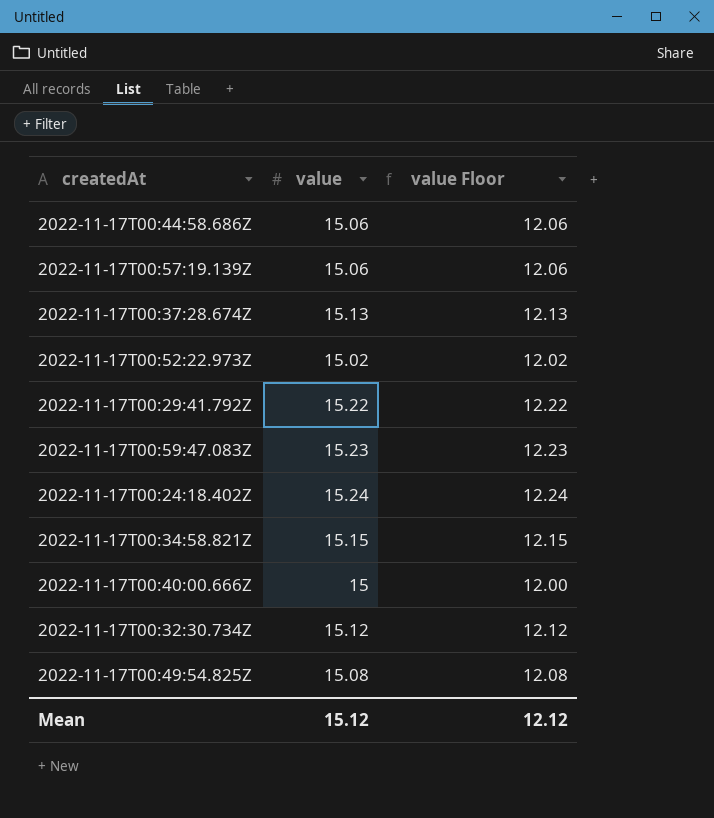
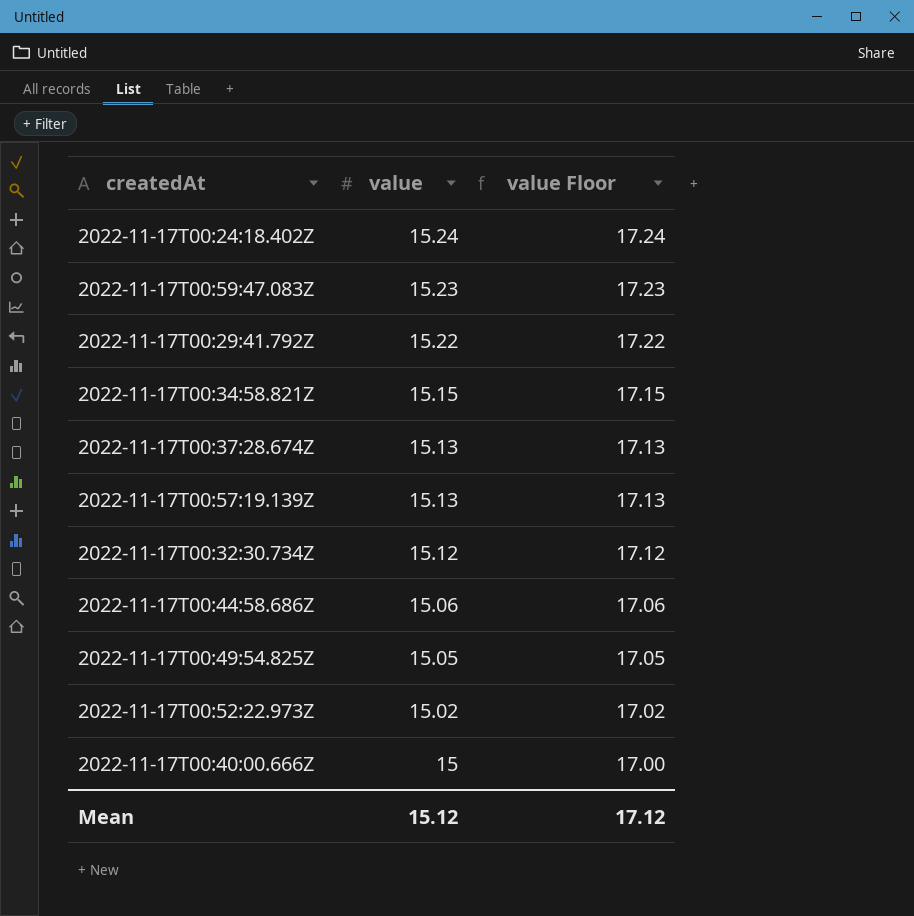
row order: none -> value descending
column value Floor | formula: [value] - 3 -> [value] + 2
2022-11-17T00:57:19.139Z | value: 15.06 -> 15.13
2022-11-17T00:49:54.825Z | value: 15.08 -> 15.05
Mean | value Floor: 12.12 -> 17.12

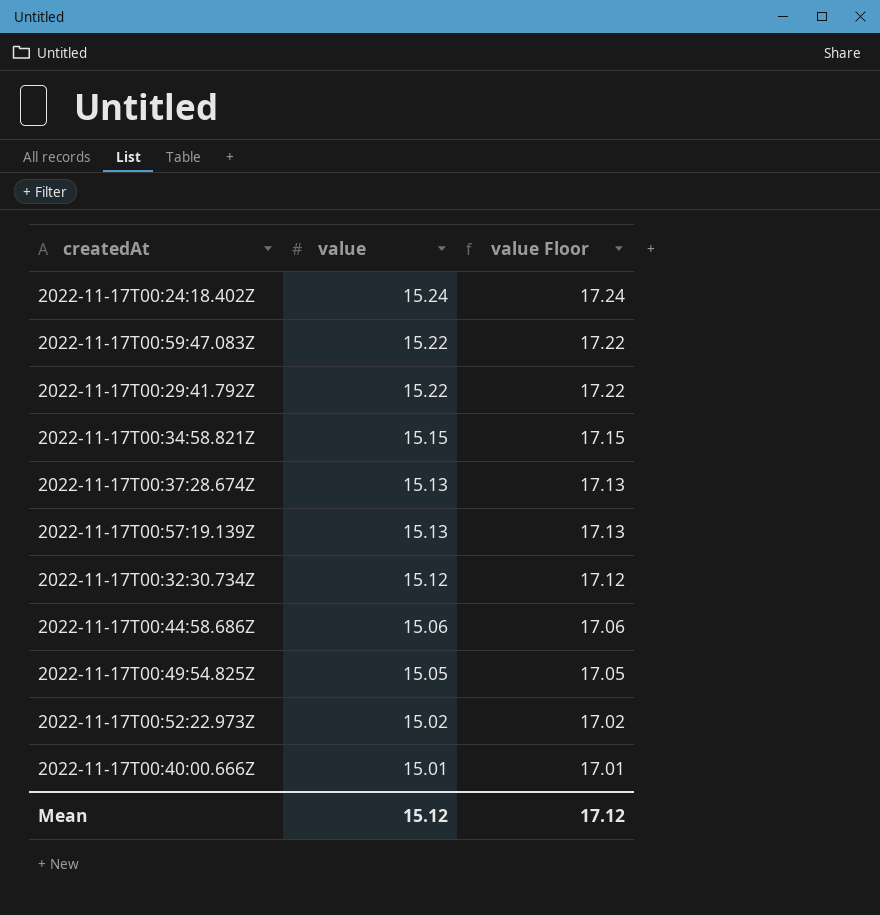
2022-11-17T00:59:47.083Z | value: 15.23 -> 15.22
2022-11-17T00:59:47.083Z | value Floor: 17.23 -> 17.22
2022-11-17T00:40:00.666Z | value: 15 -> 15.01
2022-11-17T00:40:00.666Z | value Floor: 17.00 -> 17.01

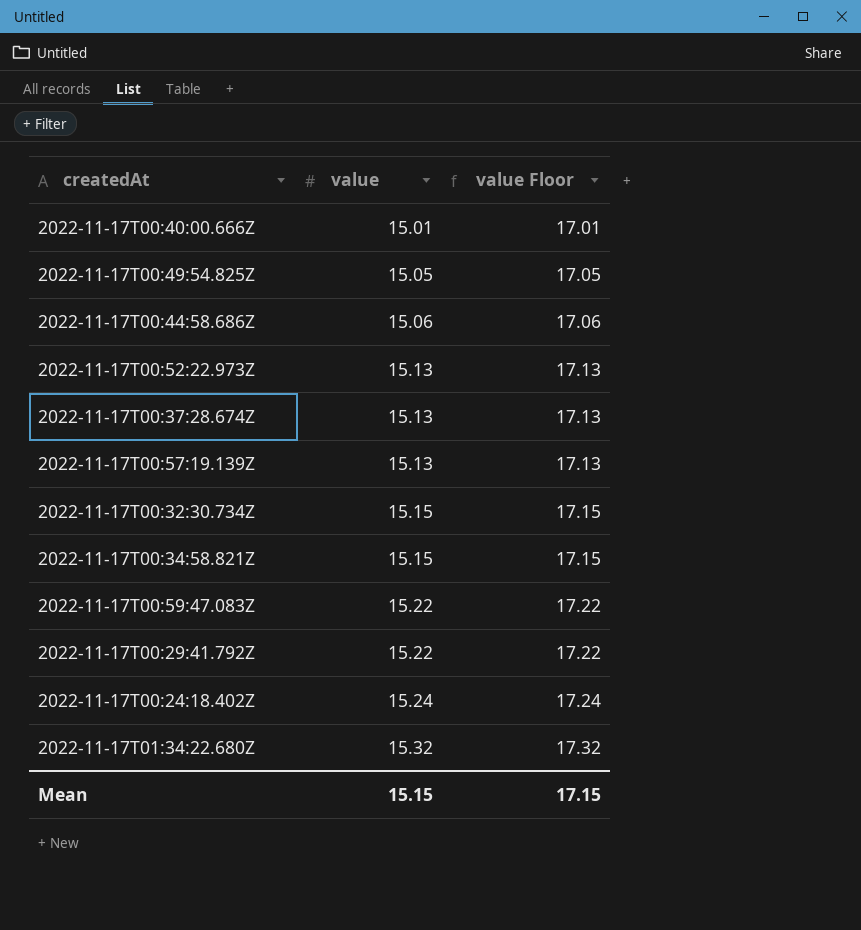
row order: value descending -> value ascending
2022-11-17T00:52:22.973Z | value: 15.02 -> 15.13
2022-11-17T00:52:22.973Z | value Floor: 17.02 -> 17.13
2022-11-17T00:32:30.734Z | value: 15.12 -> 15.15
2022-11-17T00:32:30.734Z | value Floor: 17.12 -> 17.15
row 2022-11-17T01:34:22.680Z: none -> 15.32 | 17.32
Mean | value: 15.12 -> 15.15
Mean | value Floor: 17.12 -> 17.15

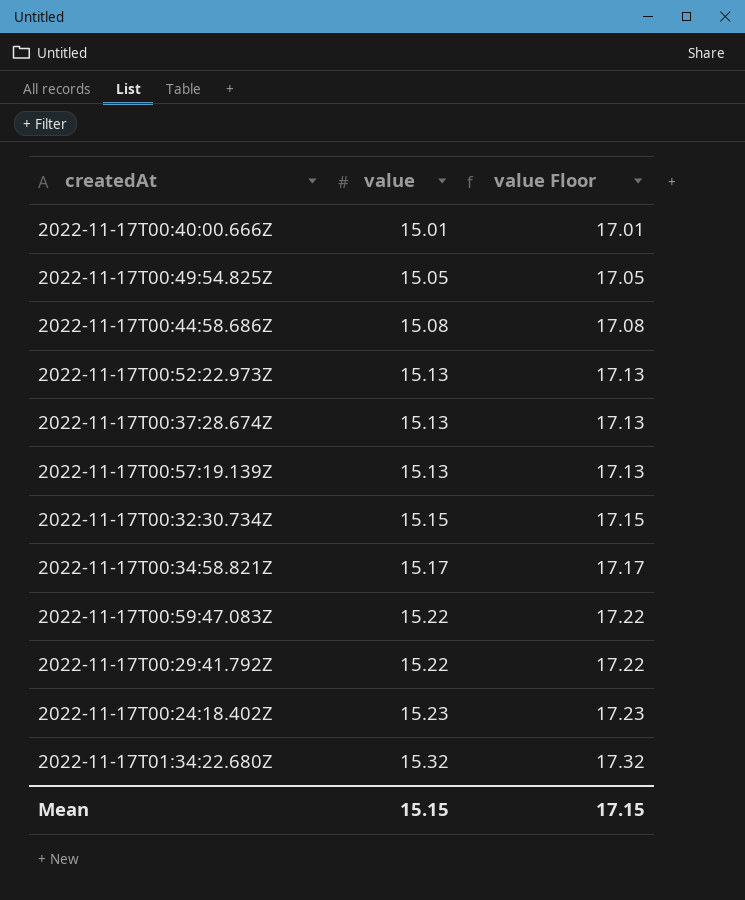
2022-11-17T00:44:58.686Z | value: 15.06 -> 15.08
2022-11-17T00:44:58.686Z | value Floor: 17.06 -> 17.08
2022-11-17T00:34:58.821Z | value: 15.15 -> 15.17
2022-11-17T00:34:58.821Z | value Floor: 17.15 -> 17.17
2022-11-17T00:24:18.402Z | value: 15.24 -> 15.23
2022-11-17T00:24:18.402Z | value Floor: 17.24 -> 17.23

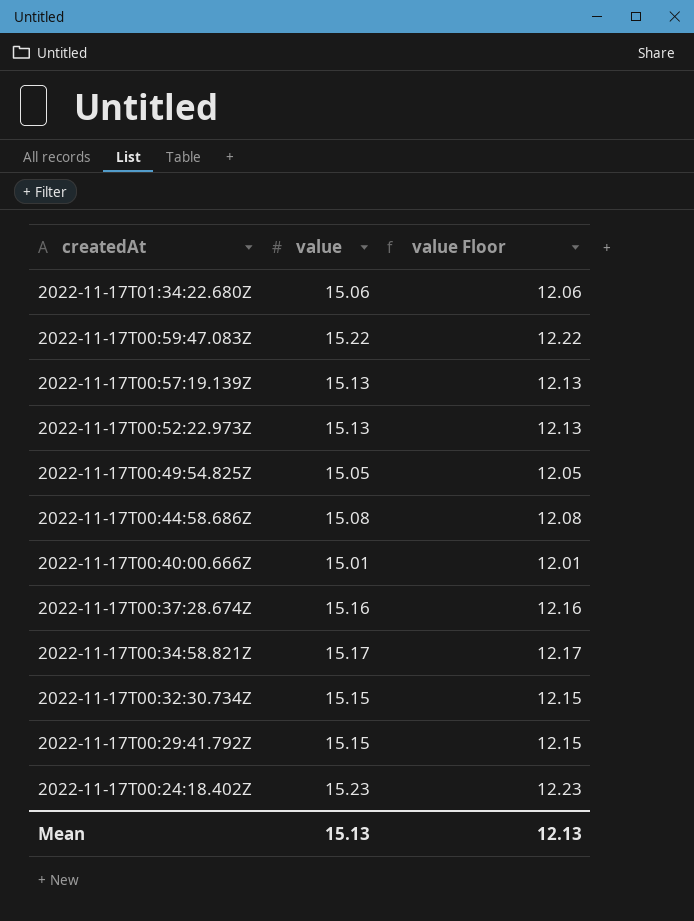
row order: value ascending -> createdAt descending
column value Floor | formula: [value] + 2 -> [value] - 3
2022-11-17T01:34:22.680Z | value: 15.32 -> 15.06
2022-11-17T00:37:28.674Z | value: 15.13 -> 15.16
2022-11-17T00:29:41.792Z | value: 15.22 -> 15.15
Mean | value: 15.15 -> 15.13
Mean | value Floor: 17.15 -> 12.13

